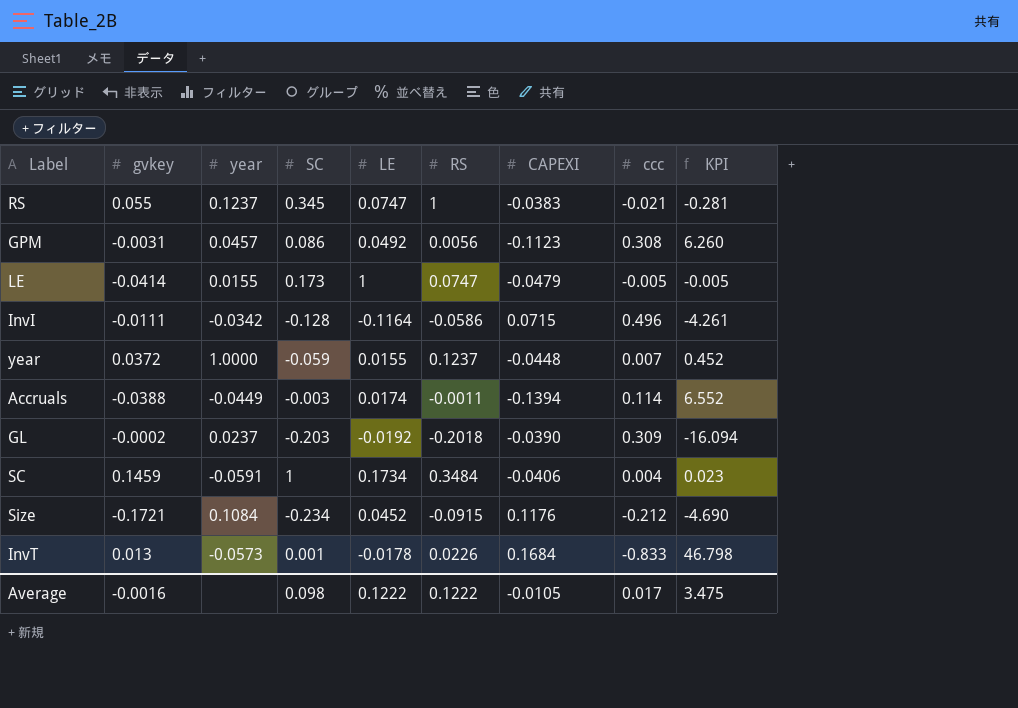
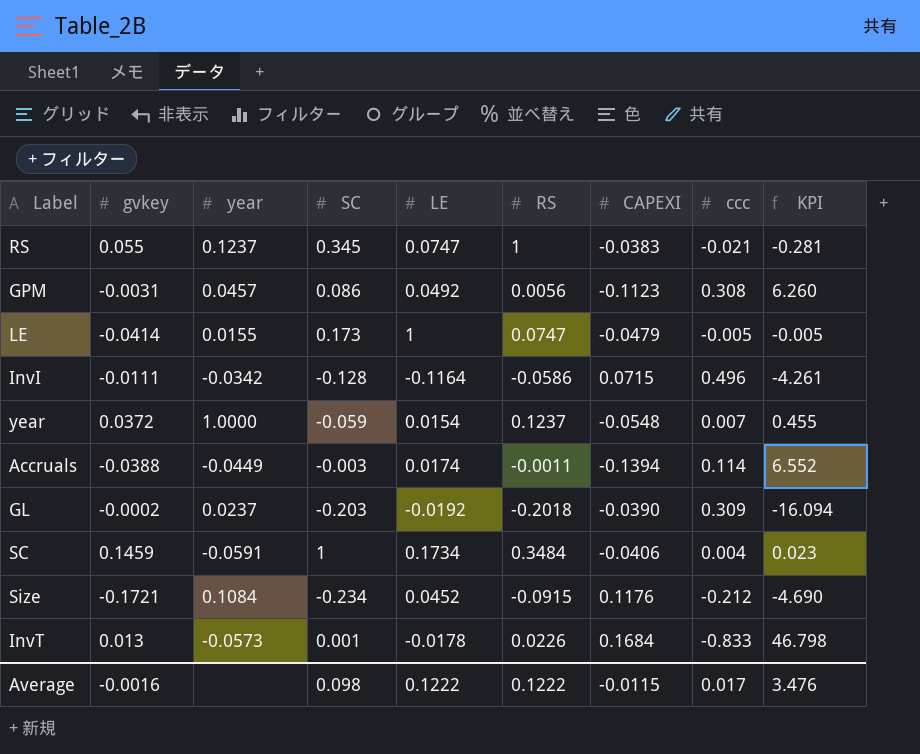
year | LE: 0.0155 -> 0.0154
year | CAPEXI: -0.0448 -> -0.0548
year | KPI: 0.452 -> 0.455
Average | CAPEXI: -0.0105 -> -0.0115
Average | KPI: 3.475 -> 3.476

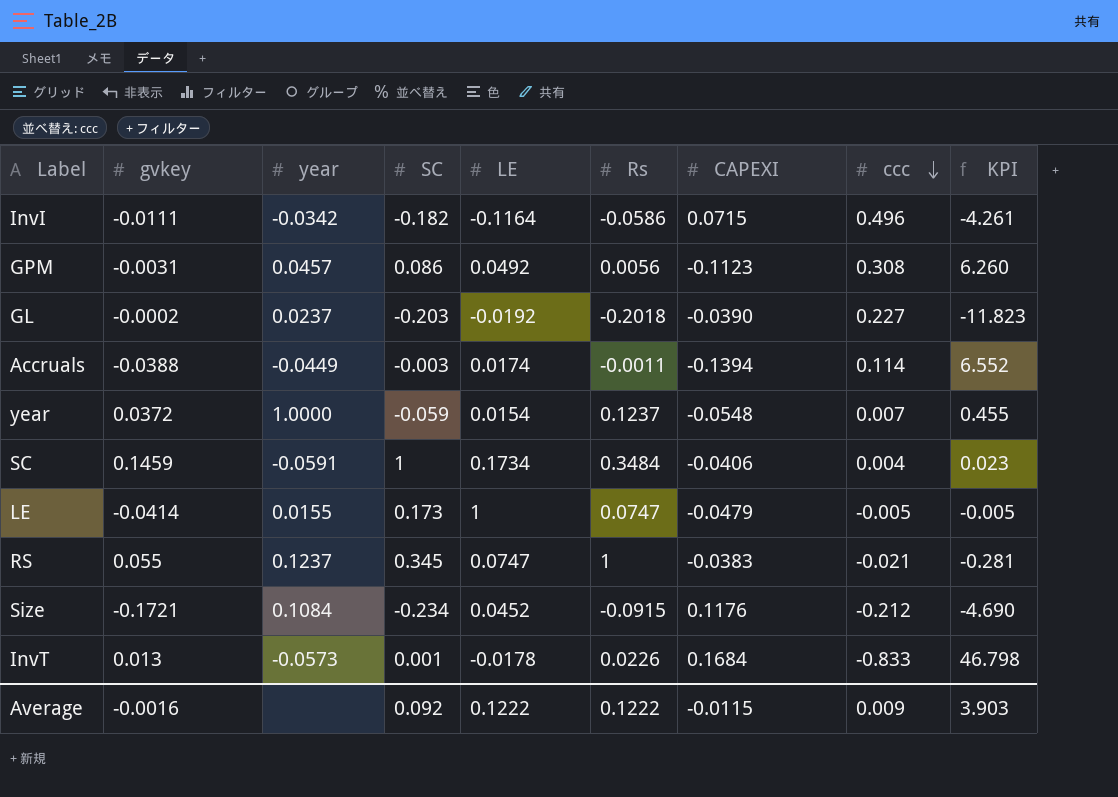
row order: none -> ccc descending
column name: RS -> Rs
InvI | SC: -0.128 -> -0.182
GL | ccc: 0.309 -> 0.227
GL | KPI: -16.094 -> -11.823
Average | SC: 0.098 -> 0.092
Average | ccc: 0.017 -> 0.009
Average | KPI: 3.476 -> 3.903

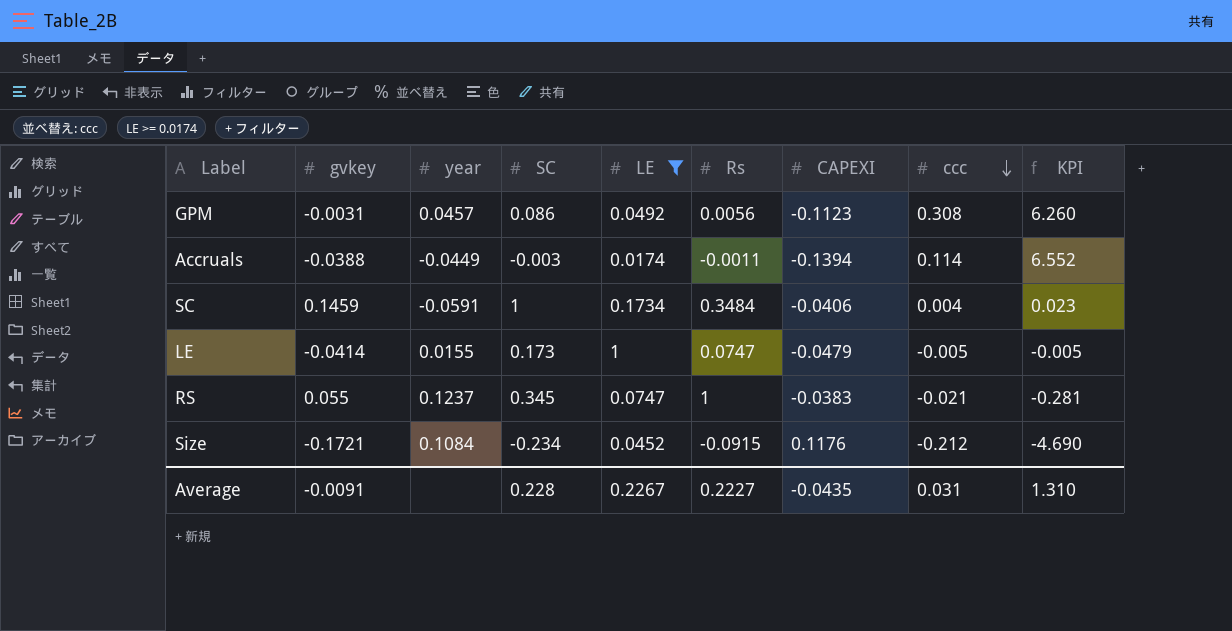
filter: none -> LE >= 0.0174
Average | gvkey: -0.0016 -> -0.0091
Average | SC: 0.092 -> 0.228
Average | LE: 0.1222 -> 0.2267
Average | Rs: 0.1222 -> 0.2227
Average | CAPEXI: -0.0115 -> -0.0435
Average | ccc: 0.009 -> 0.031
Average | KPI: 3.903 -> 1.310

